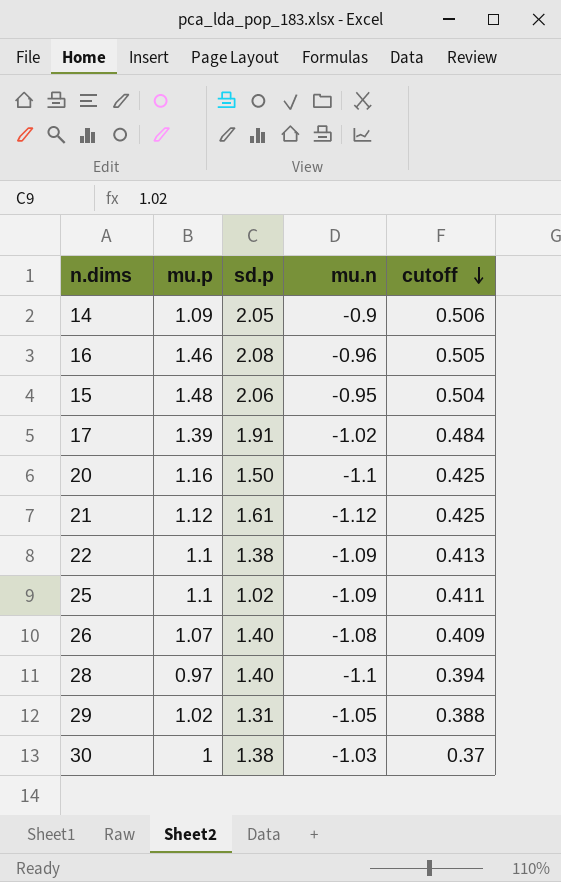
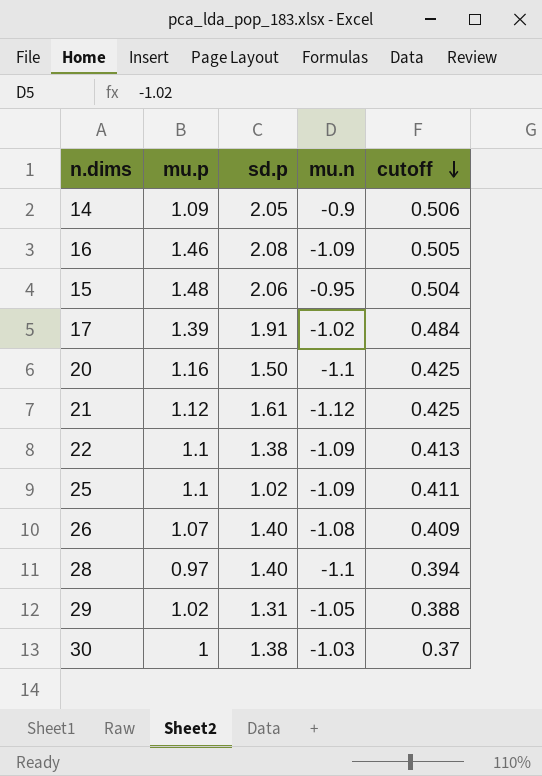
16 | mu.n: -0.96 -> -1.09

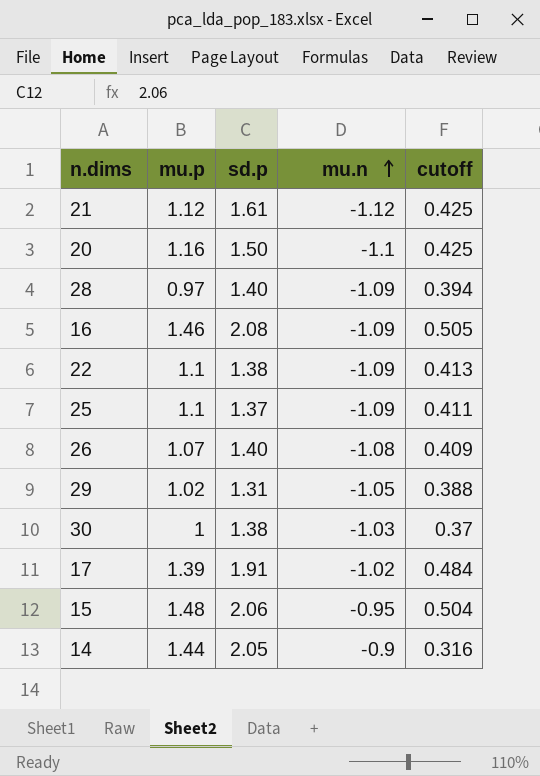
row order: cutoff descending -> mu.n ascending
28 | mu.n: -1.1 -> -1.09
25 | sd.p: 1.02 -> 1.37
14 | mu.p: 1.09 -> 1.44
14 | cutoff: 0.506 -> 0.316

